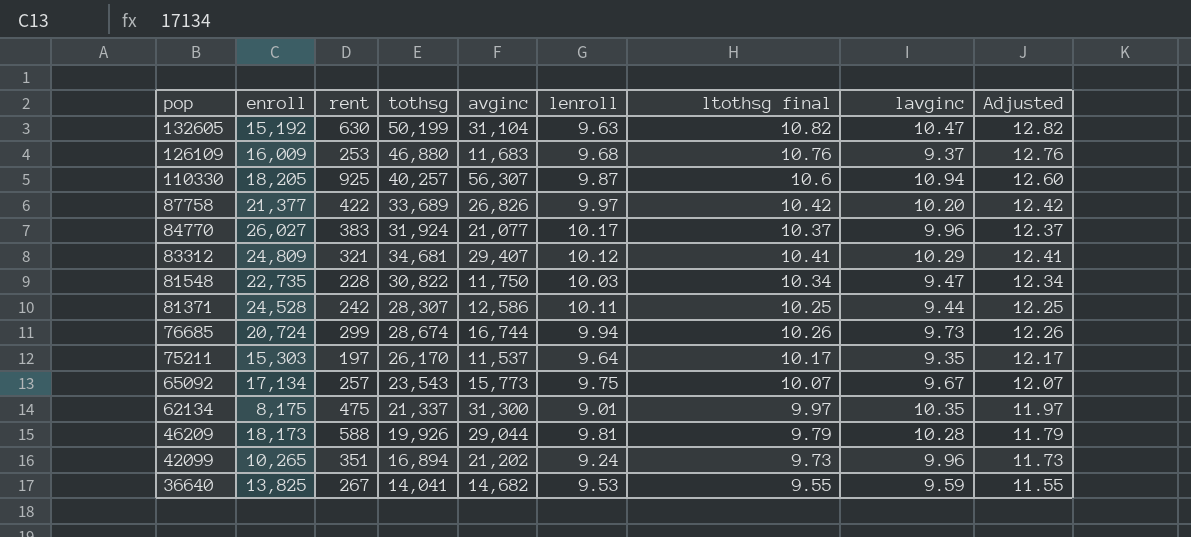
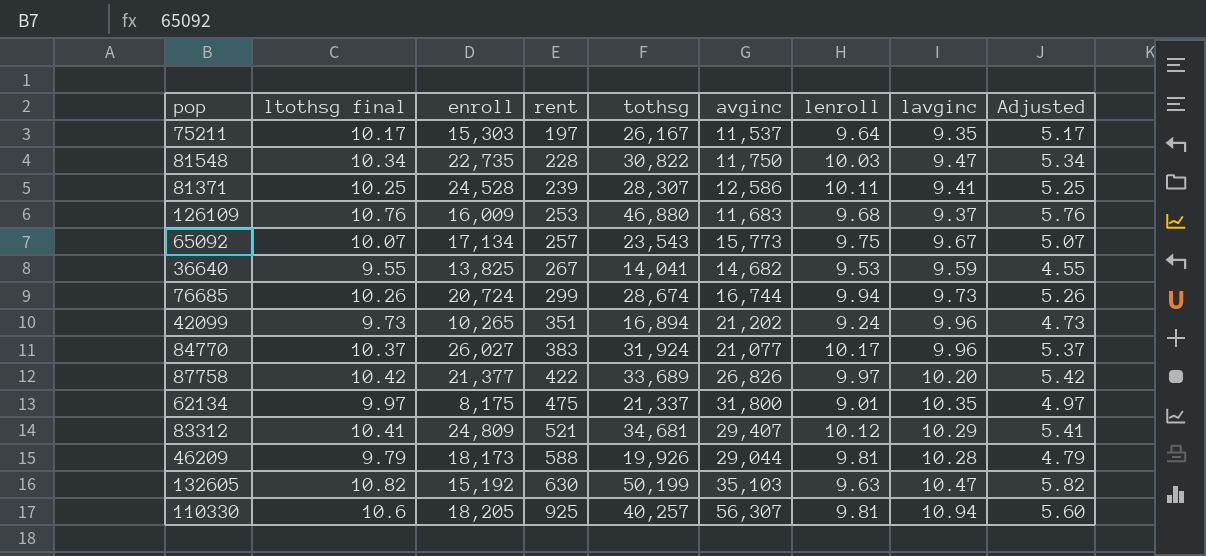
row order: pop descending -> rent ascending
column ltothsg final | position: 7 -> 2
column Adjusted | formula: [ltothsg final] + 2 -> [ltothsg final] - 5
75211 | tothsg: 26,170 -> 26,167
81371 | rent: 242 -> 239
81371 | lavginc: 9.44 -> 9.41
62134 | avginc: 31,300 -> 31,800
83312 | rent: 321 -> 521
132605 | avginc: 31,104 -> 35,103
110330 | lenroll: 9.87 -> 9.81

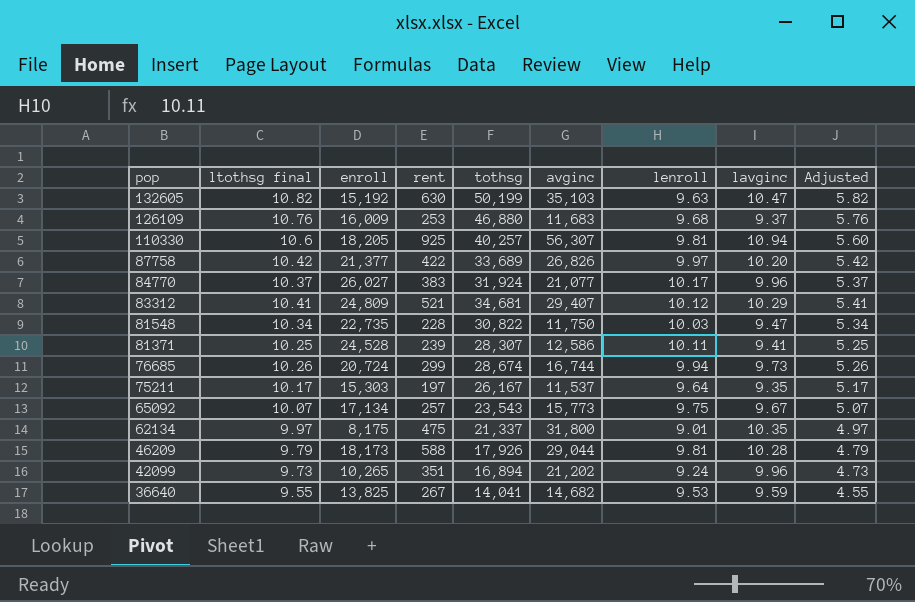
row order: rent ascending -> pop descending
46209 | tothsg: 19,926 -> 17,926

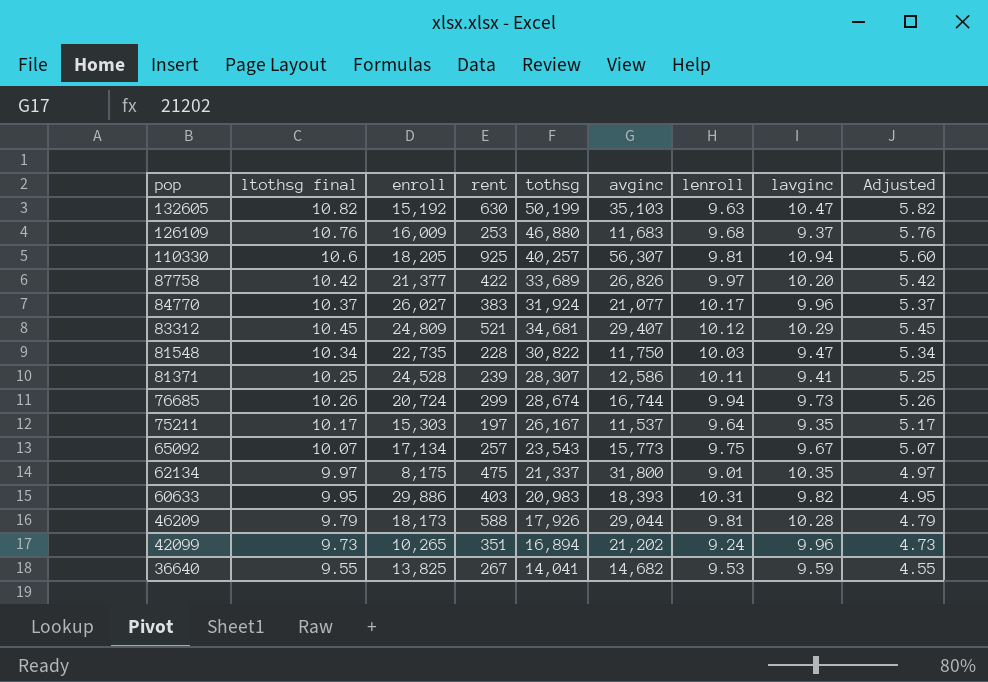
83312 | ltothsg final: 10.41 -> 10.45
83312 | Adjusted: 5.41 -> 5.45
row 60633: none -> 9.95 | 29,886 | 403 | 20,983 | 18,393 | 10.31 | 9.82 | 4.95

